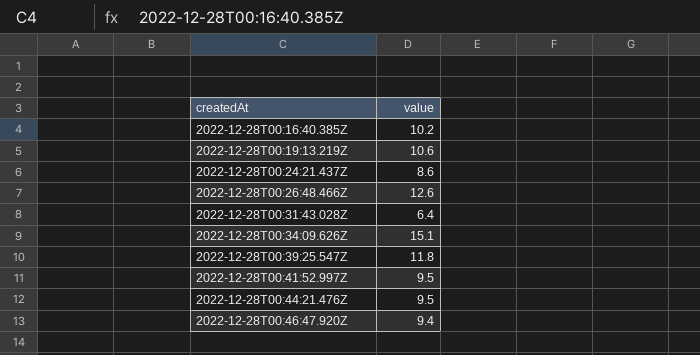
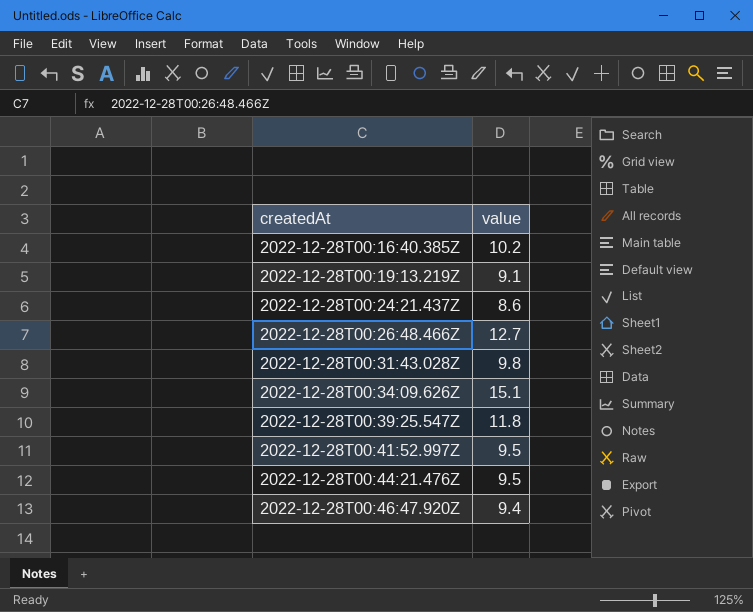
2022-12-28T00:19:13.219Z | value: 10.6 -> 9.1
2022-12-28T00:26:48.466Z | value: 12.6 -> 12.7
2022-12-28T00:31:43.028Z | value: 6.4 -> 9.8

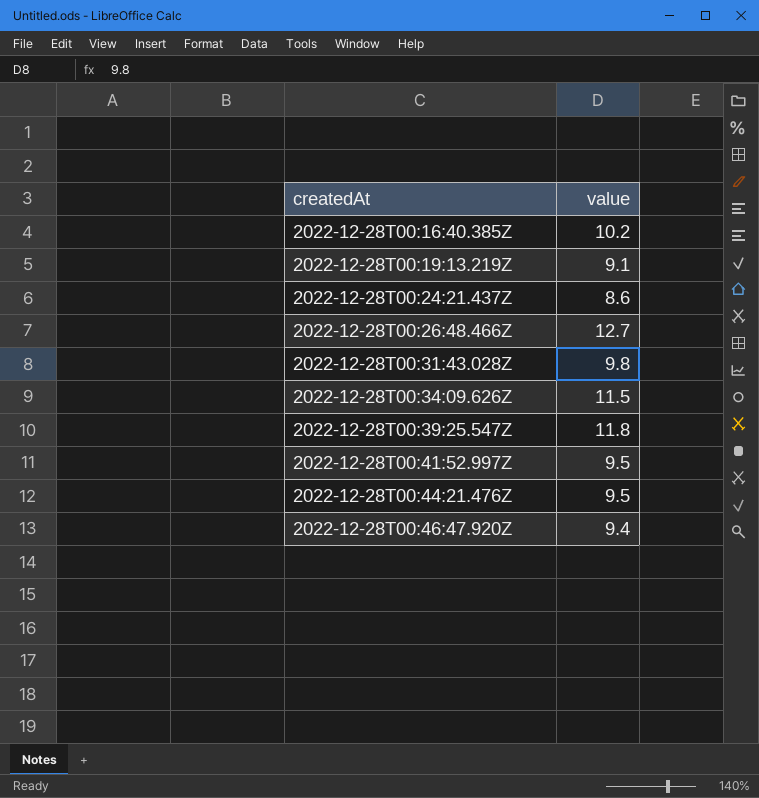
2022-12-28T00:34:09.626Z | value: 15.1 -> 11.5

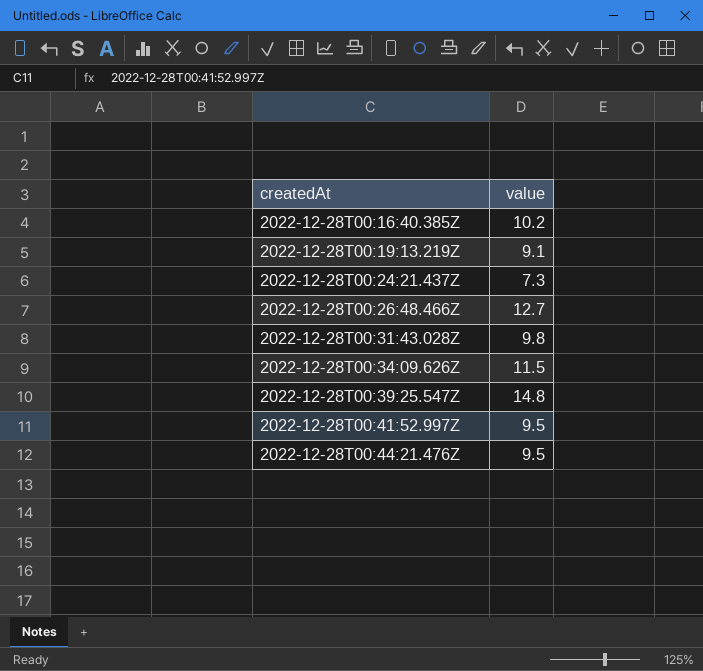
row 2022-12-28T00:46:47.920Z: 9.4 -> none
2022-12-28T00:24:21.437Z | value: 8.6 -> 7.3
2022-12-28T00:39:25.547Z | value: 11.8 -> 14.8

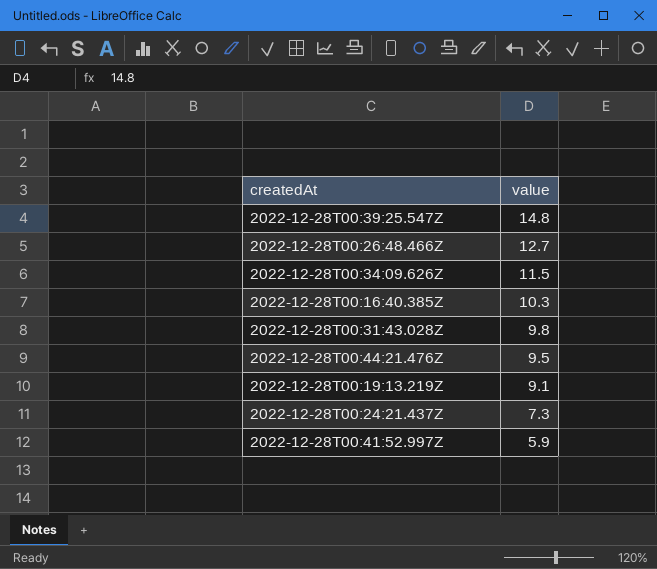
row order: createdAt ascending -> value descending
2022-12-28T00:16:40.385Z | value: 10.2 -> 10.3
2022-12-28T00:41:52.997Z | value: 9.5 -> 5.9

